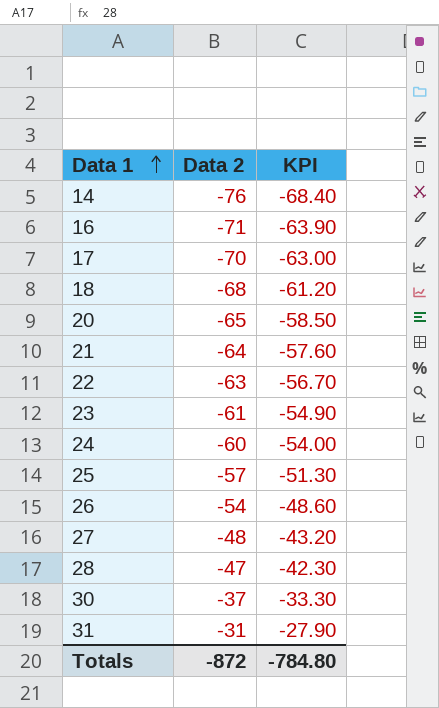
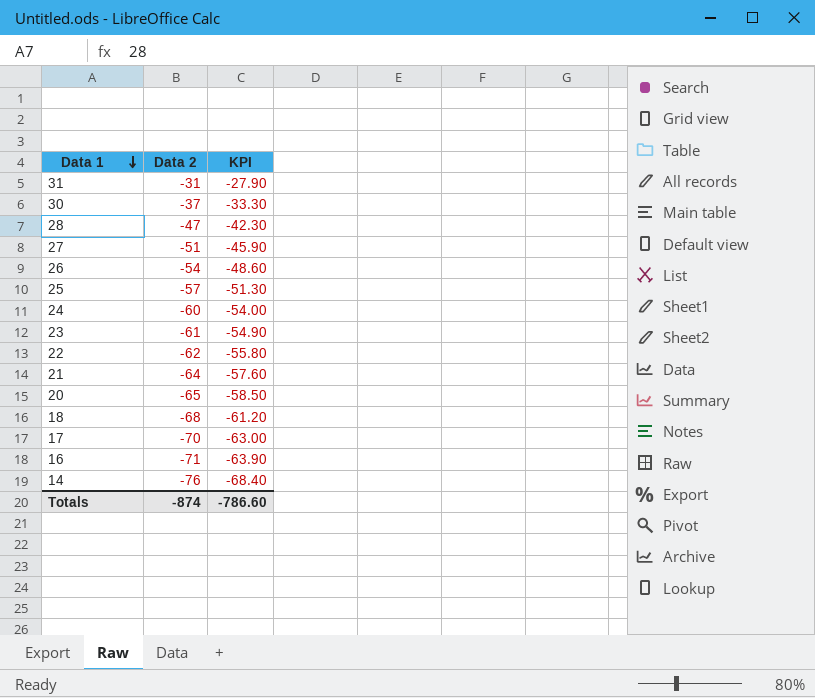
row order: Data 1 ascending -> Data 1 descending
27 | Data 2: -48 -> -51
27 | KPI: -43.20 -> -45.90
22 | Data 2: -63 -> -62
22 | KPI: -56.70 -> -55.80
Totals | Data 2: -872 -> -874
Totals | KPI: -784.80 -> -786.60

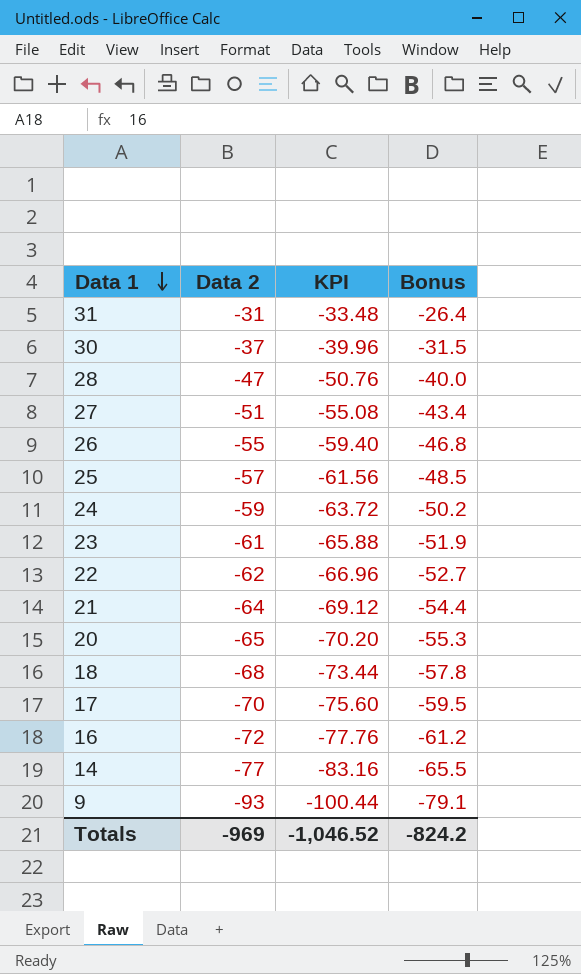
column KPI | formula: [Data 2] * 0.9 -> [Data 2] * 1.08
column Bonus | formula: none -> [Data 2] * 0.85
26 | Data 2: -54 -> -55
24 | Data 2: -60 -> -59
16 | Data 2: -71 -> -72
14 | Data 2: -76 -> -77
row 9: none -> -93 | -100.44 | -79.1
Totals | Data 2: -874 -> -969
Totals | KPI: -786.60 -> -1,046.52

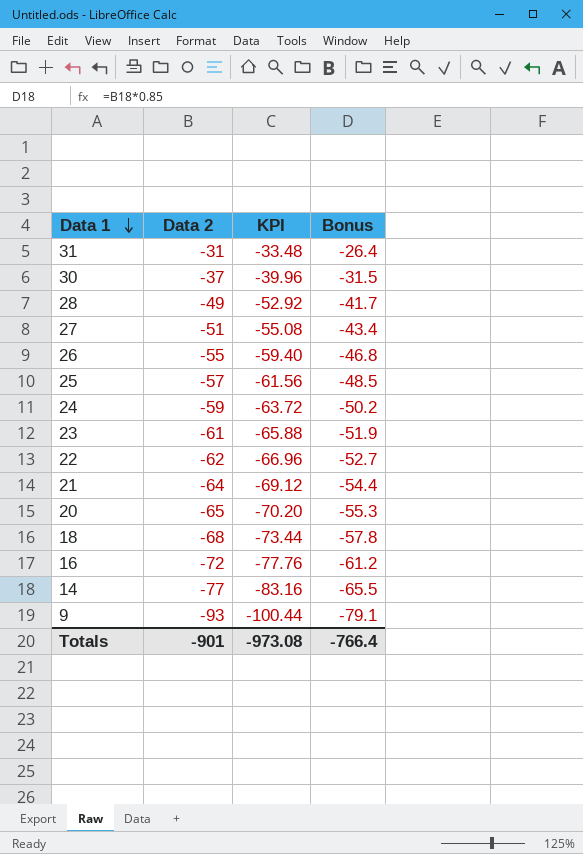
row 17: -70 | -75.60 | -59.5 -> none
28 | Data 2: -47 -> -49
28 | KPI: -50.76 -> -52.92
28 | Bonus: -40.0 -> -41.7
Totals | Data 2: -969 -> -901
Totals | KPI: -1,046.52 -> -973.08
Totals | Bonus: -824.2 -> -766.4

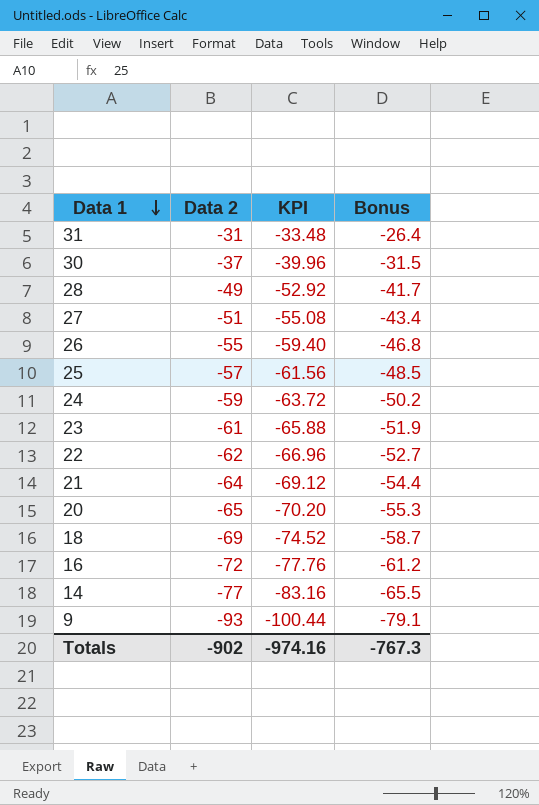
18 | Data 2: -68 -> -69
18 | KPI: -73.44 -> -74.52
18 | Bonus: -57.8 -> -58.7
Totals | Data 2: -901 -> -902
Totals | KPI: -973.08 -> -974.16
Totals | Bonus: -766.4 -> -767.3

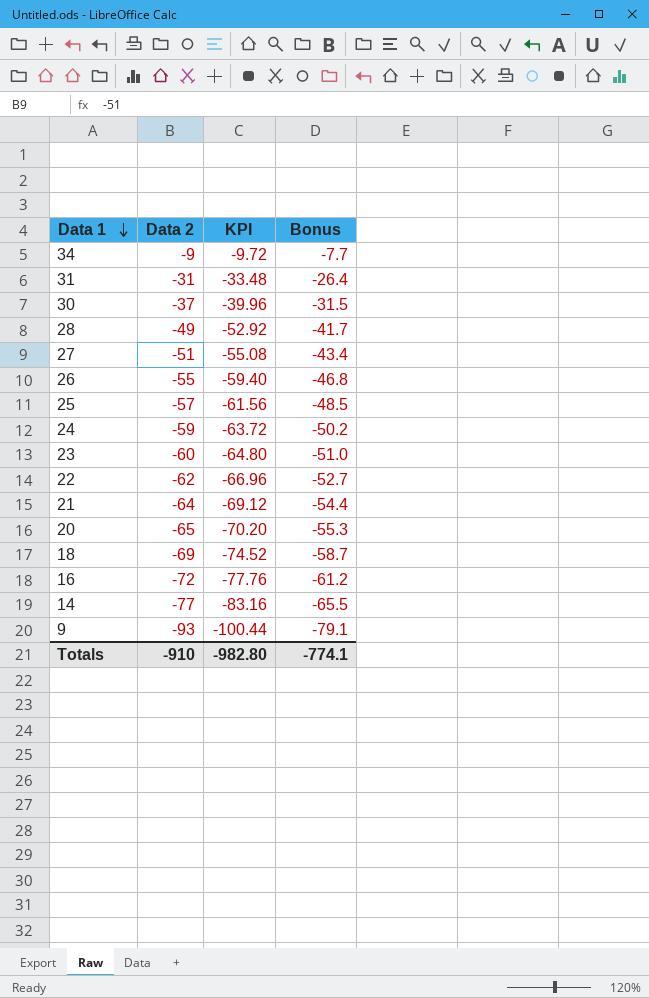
row 34: none -> -9 | -9.72 | -7.7
23 | Data 2: -61 -> -60
23 | KPI: -65.88 -> -64.80
23 | Bonus: -51.9 -> -51.0
Totals | Data 2: -902 -> -910
Totals | KPI: -974.16 -> -982.80
Totals | Bonus: -767.3 -> -774.1

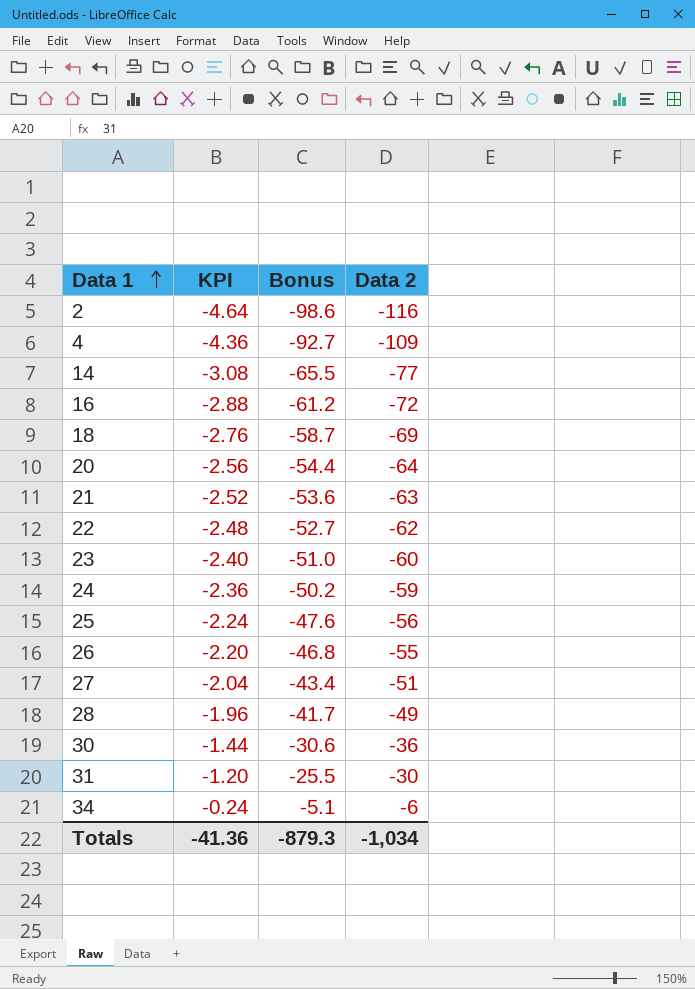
row order: Data 1 descending -> Data 1 ascending
column KPI | formula: [Data 2] * 1.08 -> [Data 2] * 0.04
column Data 2 | position: 2 -> 4
row 9: -93 | -100.44 | -79.1 -> none
row 2: none -> -4.64 | -98.6 | -116
row 4: none -> -4.36 | -92.7 | -109
20 | Bonus: -55.3 -> -54.4
20 | Data 2: -65 -> -64
21 | Bonus: -54.4 -> -53.6
21 | Data 2: -64 -> -63
25 | Bonus: -48.5 -> -47.6
25 | Data 2: -57 -> -56
30 | Bonus: -31.5 -> -30.6
30 | Data 2: -37 -> -36
31 | Bonus: -26.4 -> -25.5
31 | Data 2: -31 -> -30
34 | Bonus: -7.7 -> -5.1
34 | Data 2: -9 -> -6
Totals | KPI: -982.80 -> -41.36
Totals | Bonus: -774.1 -> -879.3
Totals | Data 2: -910 -> -1,034

